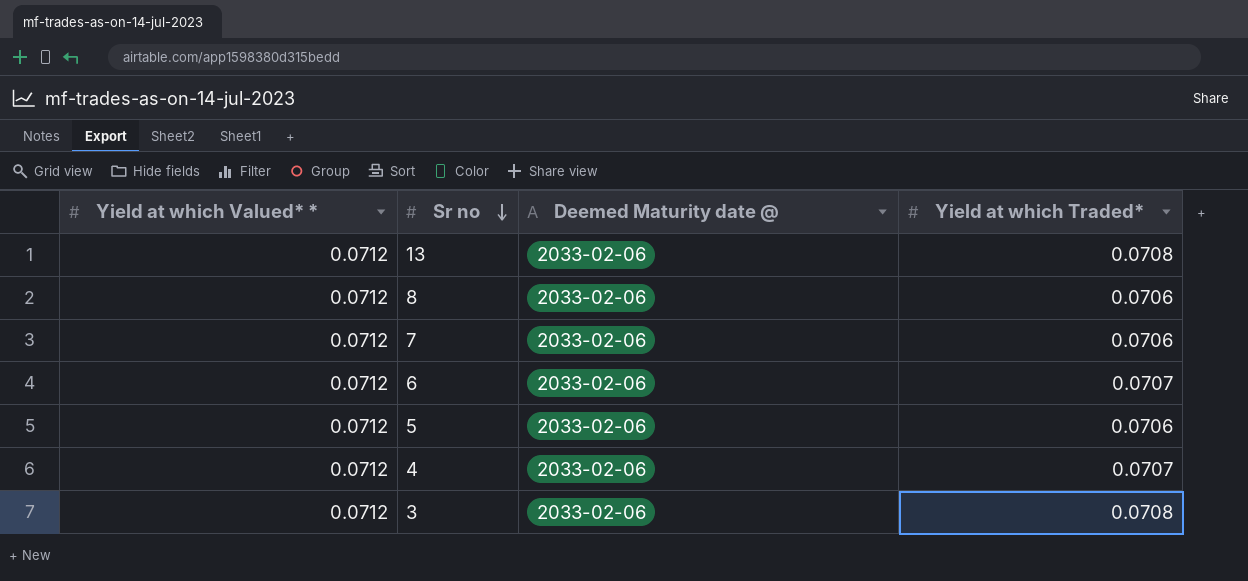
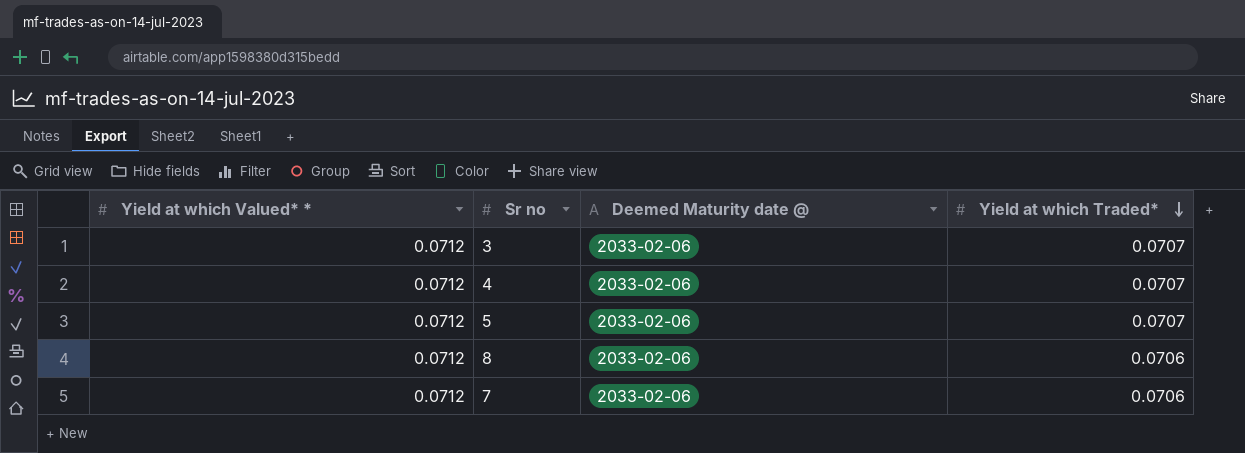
row order: Sr no descending -> Yield at which Traded* descending
row 13: 0.0712 | 2033-02-06 | 0.0708 -> none
row 6: 0.0712 | 2033-02-06 | 0.0707 -> none
3 | Yield at which Traded*: 0.0708 -> 0.0707
5 | Yield at which Traded*: 0.0706 -> 0.0707

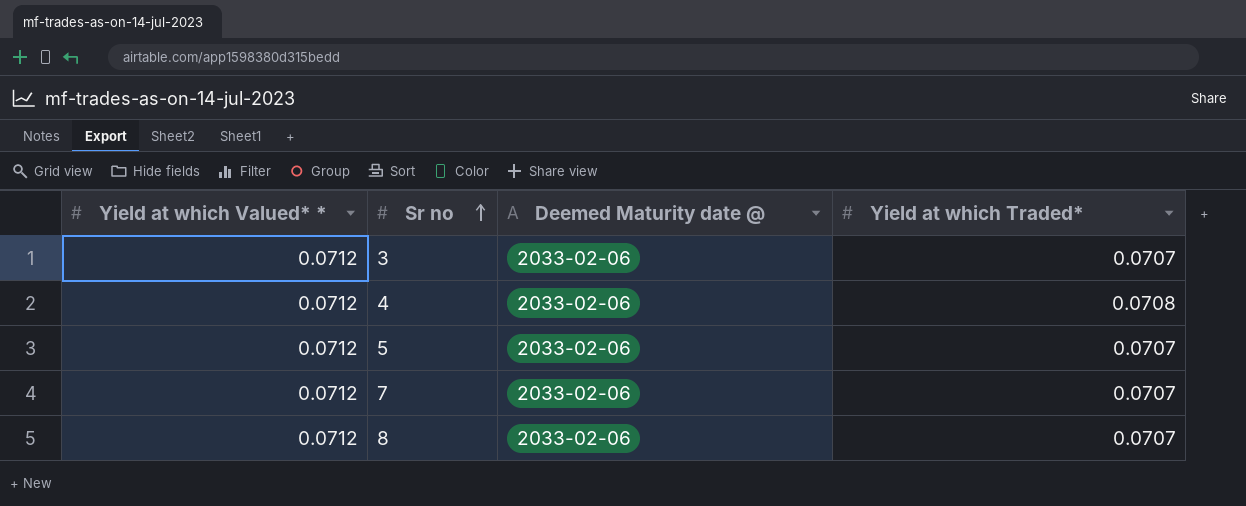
row order: Yield at which Traded* descending -> Sr no ascending
4 | Yield at which Traded*: 0.0707 -> 0.0708
7 | Yield at which Traded*: 0.0706 -> 0.0707
8 | Yield at which Traded*: 0.0706 -> 0.0707

